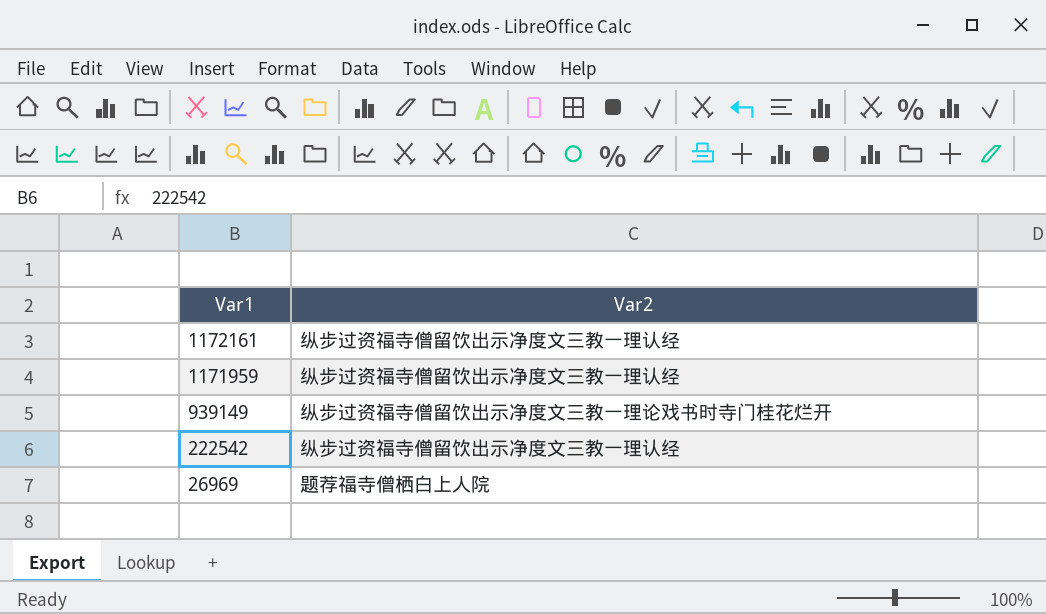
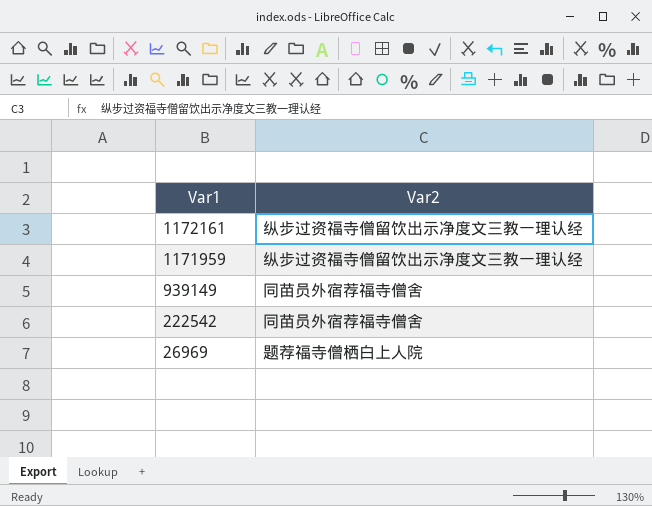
939149 | Var2: 纵步过资福寺僧留饮出示净度文三教一理论戏书时寺门桂花烂开 -> 同苗员外宿荐福寺僧舍
222542 | Var2: 纵步过资福寺僧留饮出示净度文三教一理认经 -> 同苗员外宿荐福寺僧舍

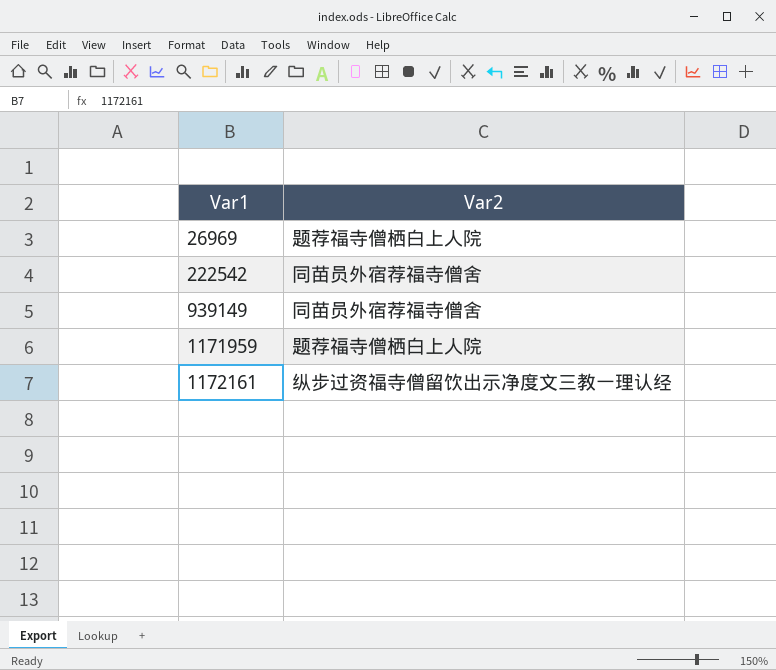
row order: Var1 descending -> Var1 ascending
1171959 | Var2: 纵步过资福寺僧留饮出示净度文三教一理认经 -> 题荐福寺僧栖白上人院

